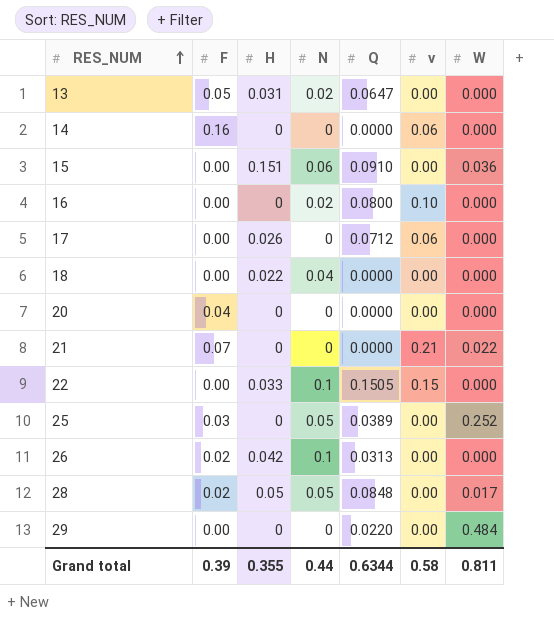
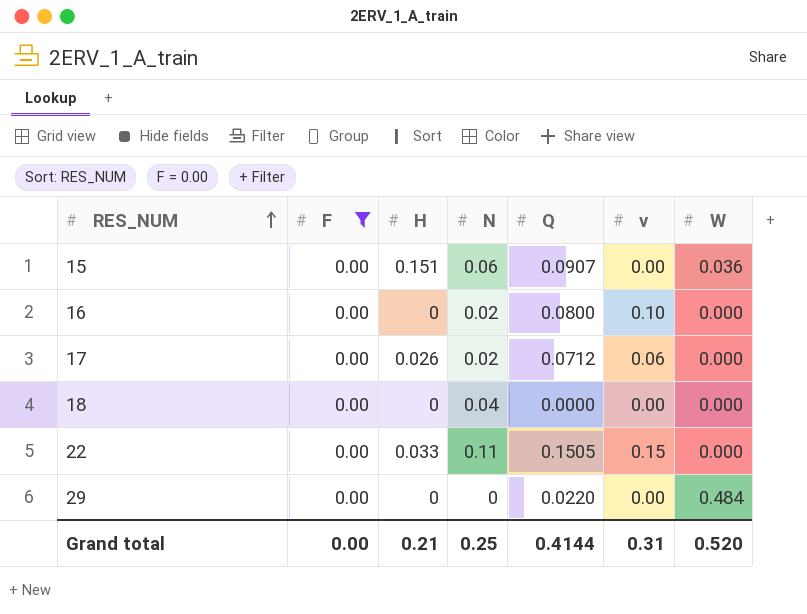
filter: none -> F = 0.00
15 | Q: 0.0910 -> 0.0907
17 | N: 0 -> 0.02
18 | H: 0.022 -> 0
22 | N: 0.1 -> 0.11
Grand total | F: 0.39 -> 0.00
Grand total | H: 0.355 -> 0.21
Grand total | N: 0.44 -> 0.25
Grand total | Q: 0.6344 -> 0.4144
Grand total | v: 0.58 -> 0.31
Grand total | W: 0.811 -> 0.520

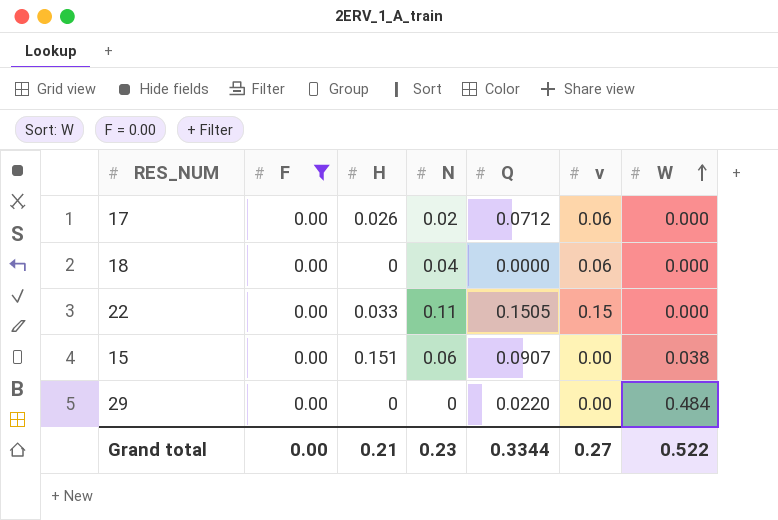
row order: RES_NUM ascending -> W ascending
row 16: 0.00 | 0 | 0.02 | 0.0800 | 0.10 | 0.000 -> none
18 | v: 0.00 -> 0.06
15 | W: 0.036 -> 0.038
Grand total | N: 0.25 -> 0.23
Grand total | Q: 0.4144 -> 0.3344
Grand total | v: 0.31 -> 0.27
Grand total | W: 0.520 -> 0.522

